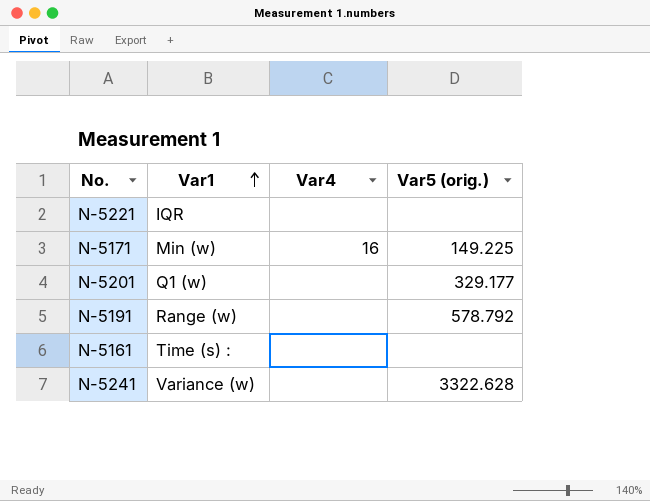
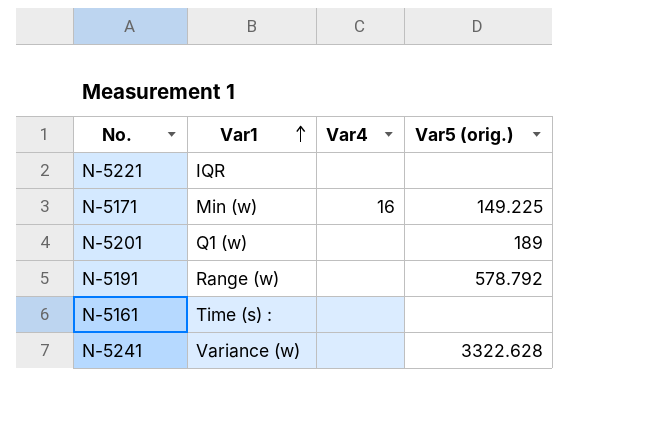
N-5201 | Var5 (orig.): 329.177 -> 189

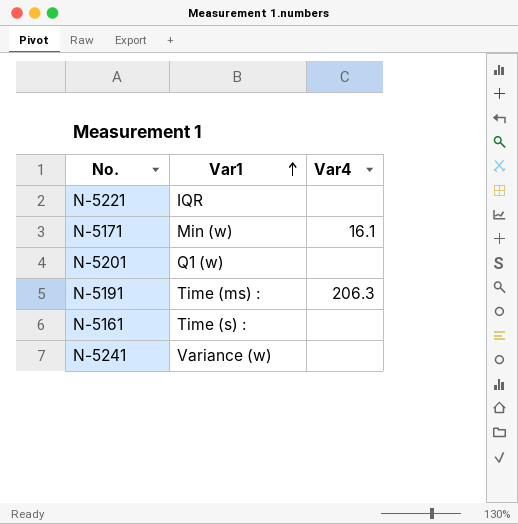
column Var5 (orig.) | position: 4 -> none
N-5171 | Var4: 16 -> 16.1
N-5191 | Var1: Range (w) -> Time (ms) :
N-5191 | Var4: none -> 206.3

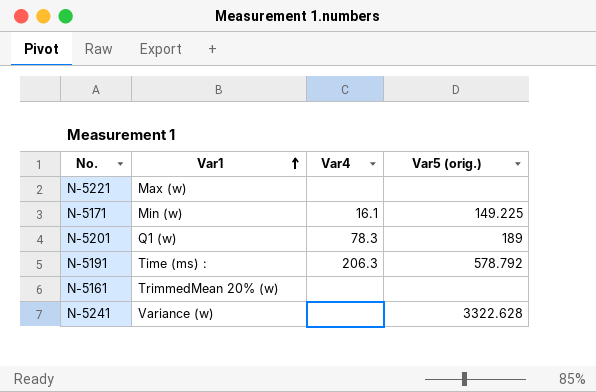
column Var5 (orig.) | position: none -> 4
N-5221 | Var1: IQR -> Max (w)
N-5201 | Var4: none -> 78.3
N-5161 | Var1: Time (s) : -> TrimmedMean 20% (w)

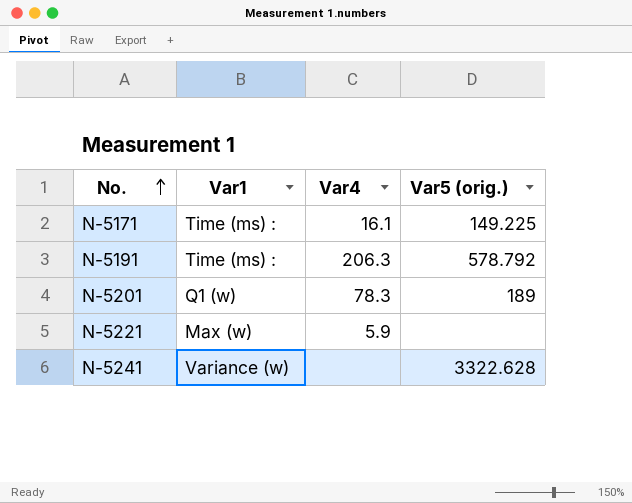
row order: Var1 ascending -> No. ascending
row N-5161: TrimmedMean 20% (w) | none | none -> none
N-5171 | Var1: Min (w) -> Time (ms) :
N-5221 | Var4: none -> 5.9

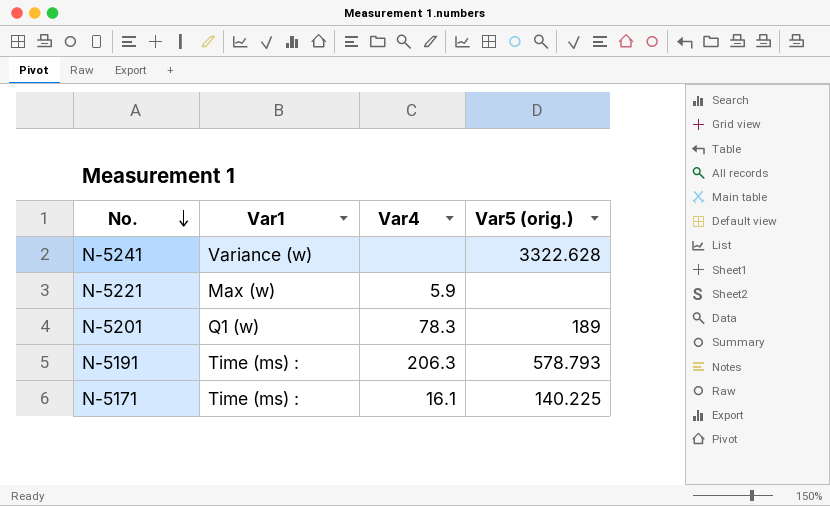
row order: No. ascending -> No. descending
N-5191 | Var5 (orig.): 578.792 -> 578.793
N-5171 | Var5 (orig.): 149.225 -> 140.225

